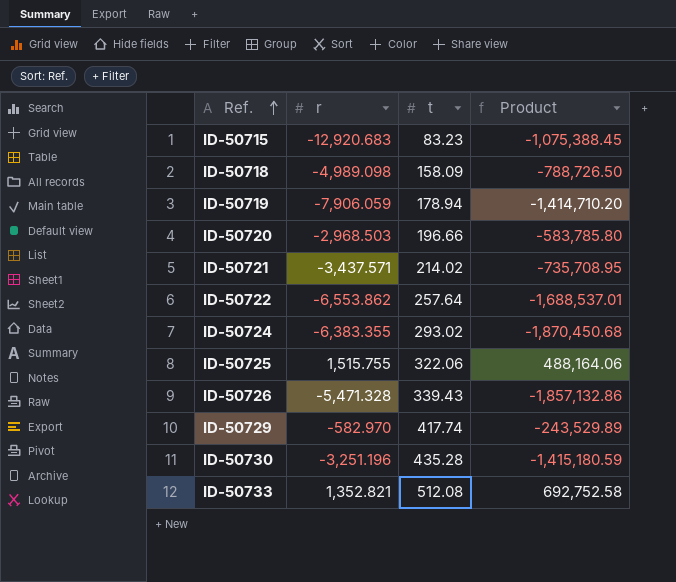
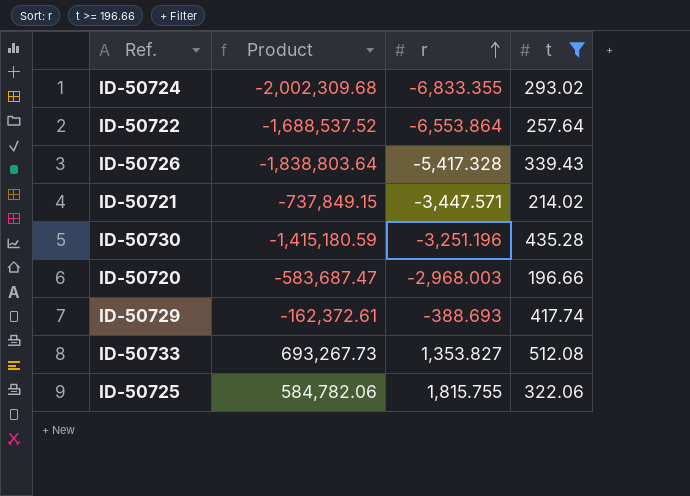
filter: none -> t >= 196.66
row order: Ref. ascending -> r ascending
column Product | position: 4 -> 2
ID-50724 | Product: -1,870,450.68 -> -2,002,309.68
ID-50724 | r: -6,383.355 -> -6,833.355
ID-50722 | Product: -1,688,537.01 -> -1,688,537.52
ID-50722 | r: -6,553.862 -> -6,553.864
ID-50726 | Product: -1,857,132.86 -> -1,838,803.64
ID-50726 | r: -5,471.328 -> -5,417.328
ID-50721 | Product: -735,708.95 -> -737,849.15
ID-50721 | r: -3,437.571 -> -3,447.571
ID-50720 | Product: -583,785.80 -> -583,687.47
ID-50720 | r: -2,968.503 -> -2,968.003
ID-50729 | Product: -243,529.89 -> -162,372.61
ID-50729 | r: -582.970 -> -388.693
ID-50733 | Product: 692,752.58 -> 693,267.73
ID-50733 | r: 1,352.821 -> 1,353.827
ID-50725 | Product: 488,164.06 -> 584,782.06
ID-50725 | r: 1,515.755 -> 1,815.755

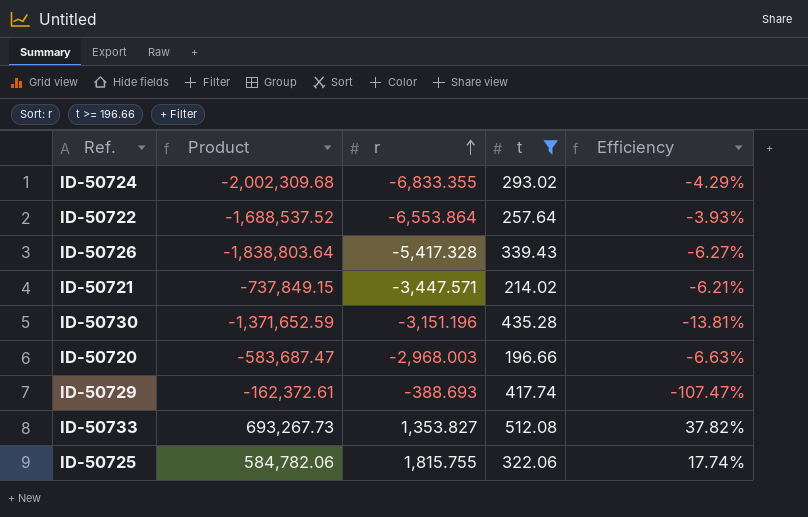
column Efficiency | formula: none -> [t] / [r]
ID-50730 | Product: -1,415,180.59 -> -1,371,652.59
ID-50730 | r: -3,251.196 -> -3,151.196

